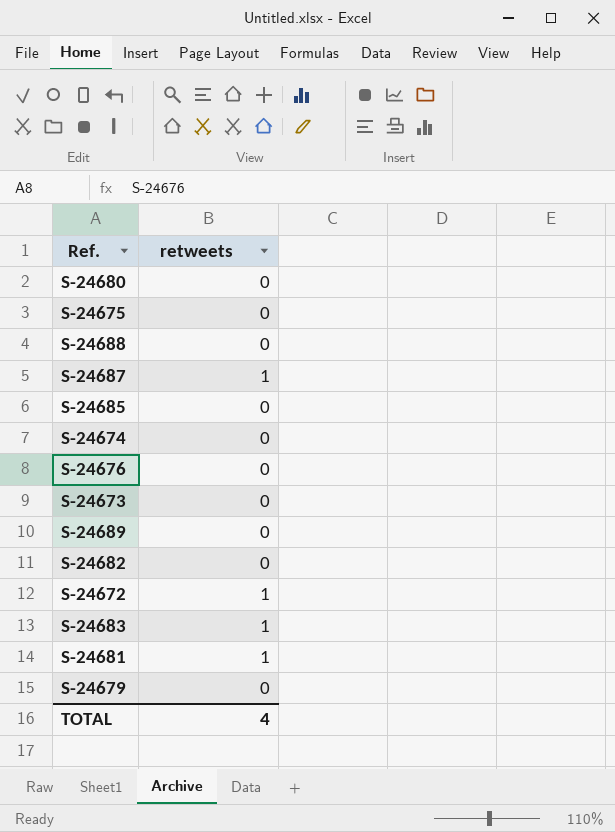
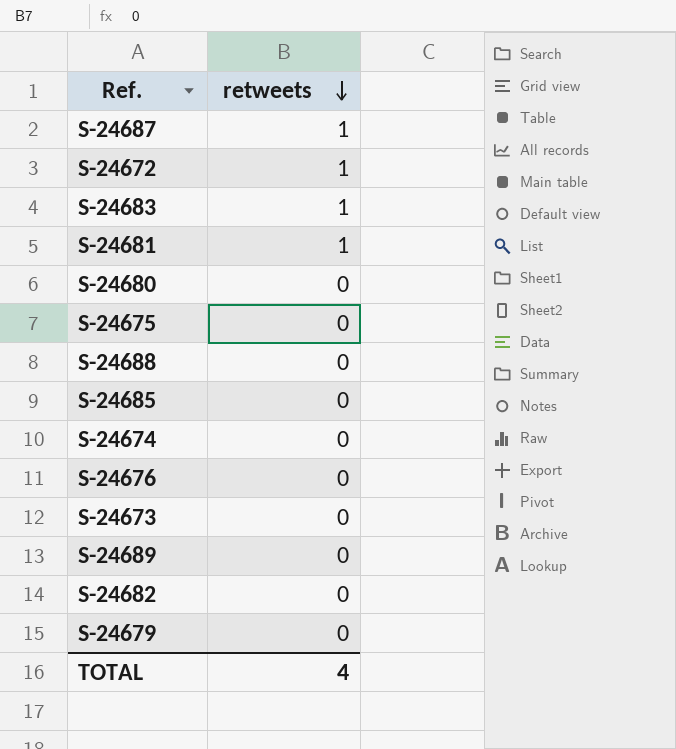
row order: none -> retweets descending

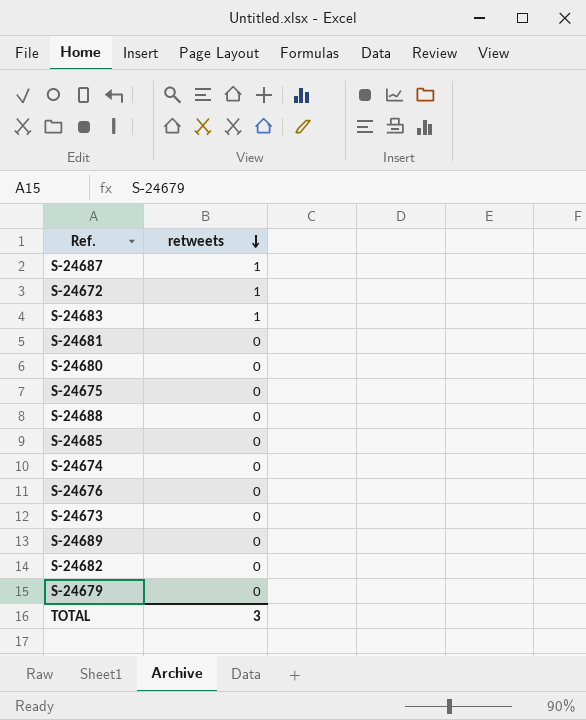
S-24681 | retweets: 1 -> 0
TOTAL | retweets: 4 -> 3

